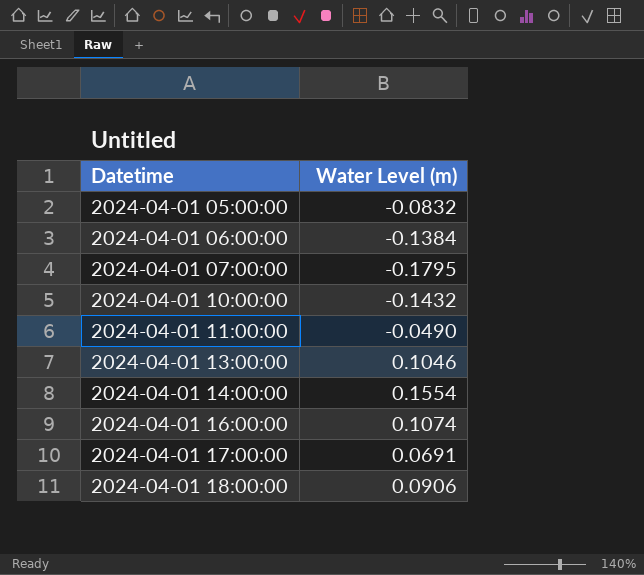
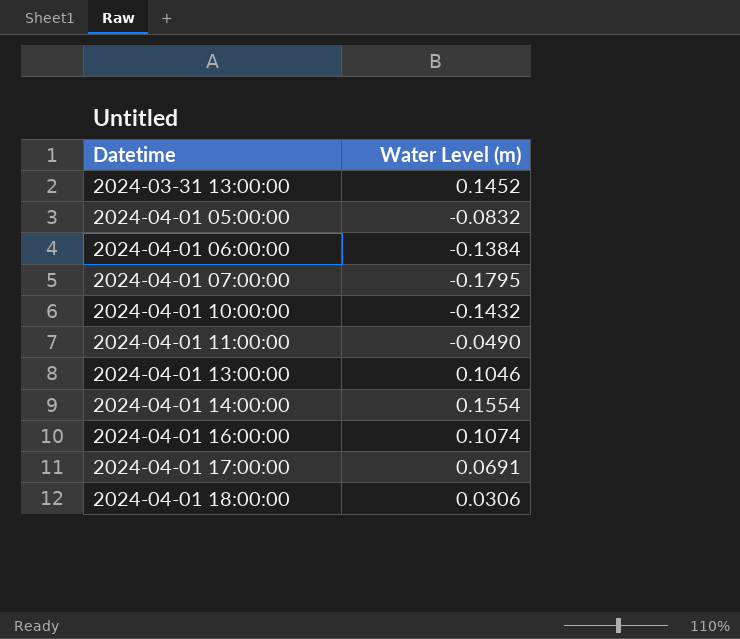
row 2024-03-31 13:00:00: none -> 0.1452
2024-04-01 18:00:00 | Water Level (m): 0.0906 -> 0.0306

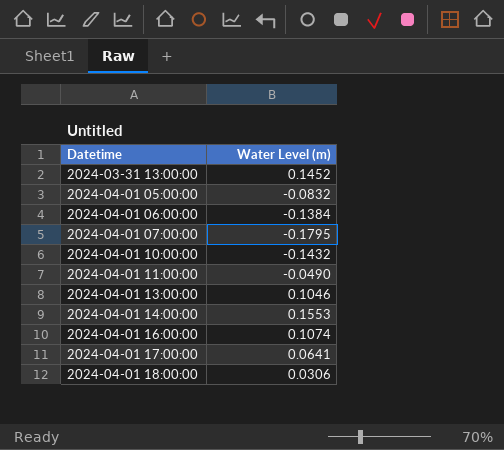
2024-04-01 14:00:00 | Water Level (m): 0.1554 -> 0.1553
2024-04-01 17:00:00 | Water Level (m): 0.0691 -> 0.0641

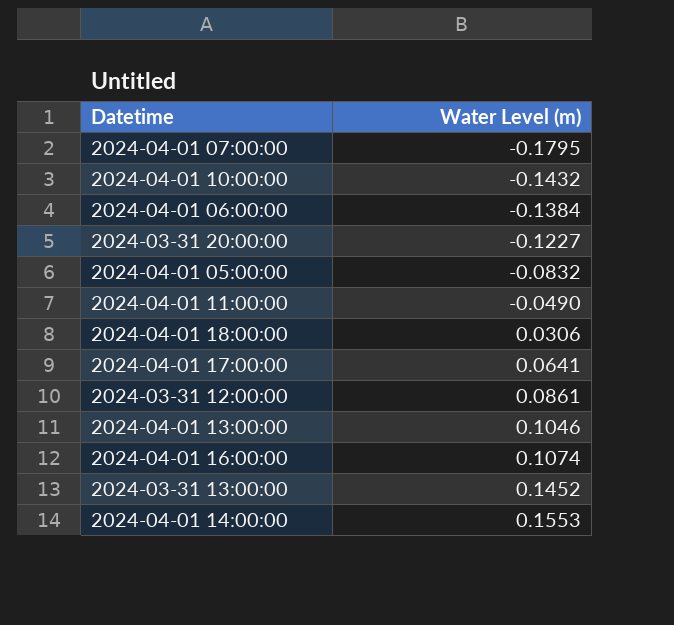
row order: Datetime ascending -> Water Level (m) ascending
row 2024-03-31 20:00:00: none -> -0.1227
row 2024-03-31 12:00:00: none -> 0.0861

